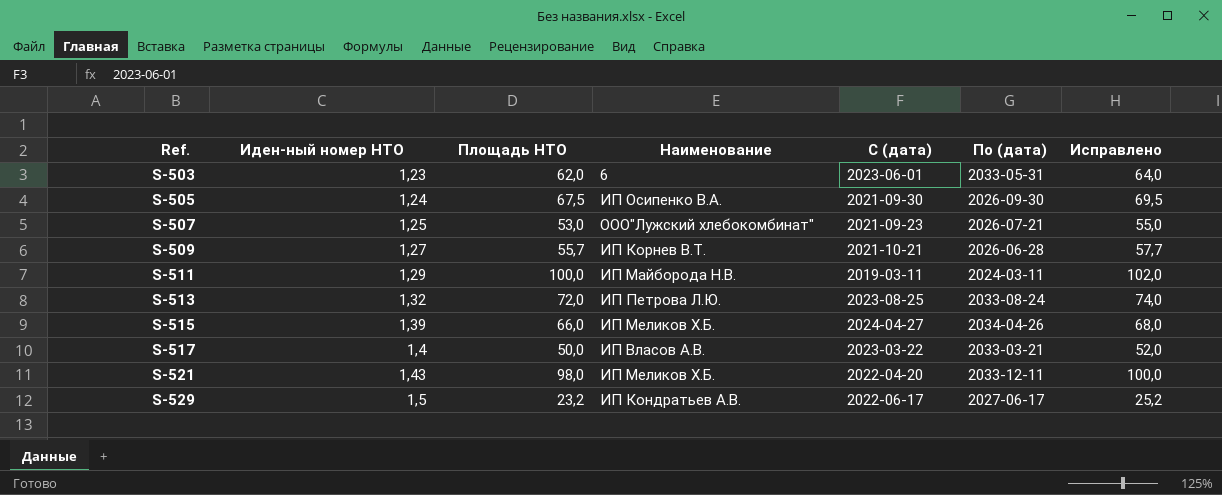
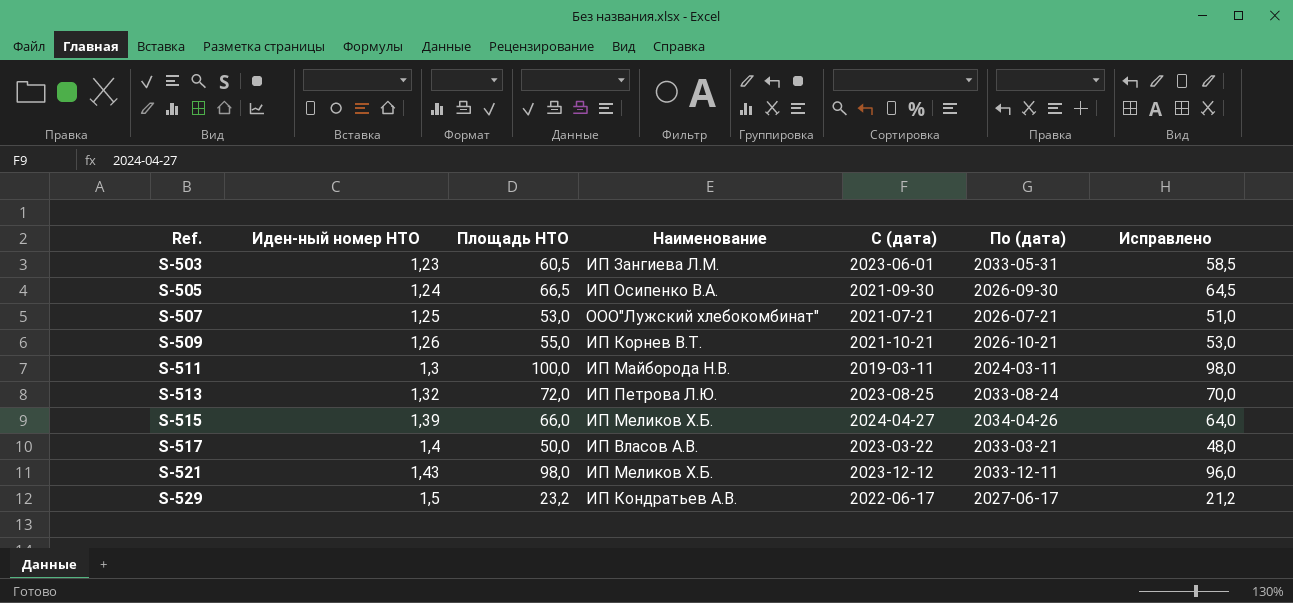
column Исправлено | formula: [Площадь НТО] + 2 -> [Площадь НТО] - 2
S-503 | Площадь НТО: 62,0 -> 60,5
S-503 | Наименование: 6 -> ИП Зангиева Л.М.
S-505 | Площадь НТО: 67,5 -> 66,5
S-507 | С (дата): 2021-09-23 -> 2021-07-21
S-509 | Иден-ный номер НТО: 1,27 -> 1,26
S-509 | Площадь НТО: 55,7 -> 55,0
S-509 | По (дата): 2026-06-28 -> 2026-10-21
S-511 | Иден-ный номер НТО: 1,29 -> 1,3
S-521 | С (дата): 2022-04-20 -> 2023-12-12

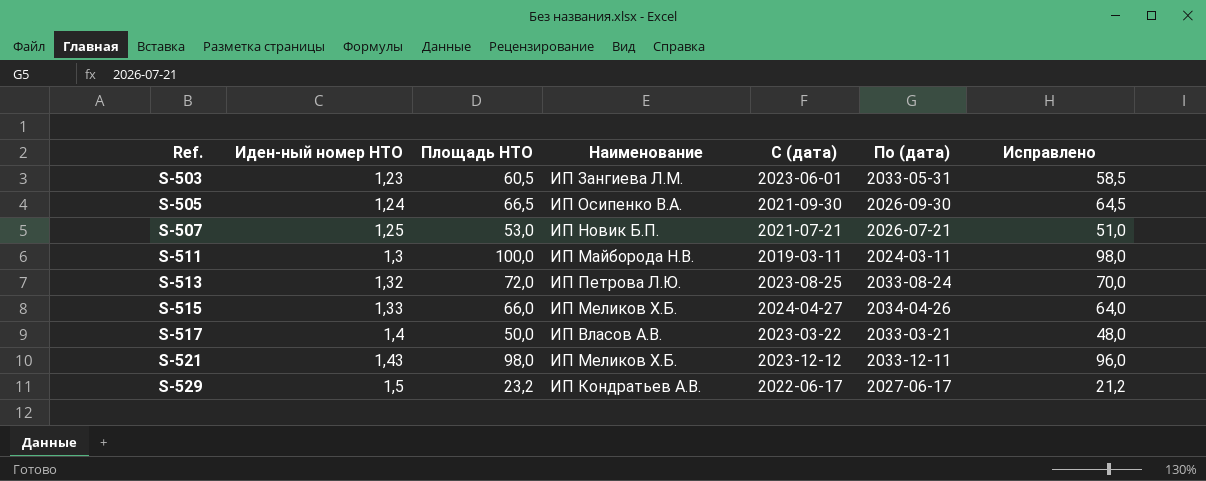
row S-509: 1,26 | 55,0 | ИП Корнев В.Т. | 2021-10-21 | 2026-10-21 | 53,0 -> none
S-507 | Наименование: ООО"Лужский хлебокомбинат" -> ИП Новик Б.П.
S-515 | Иден-ный номер НТО: 1,39 -> 1,33

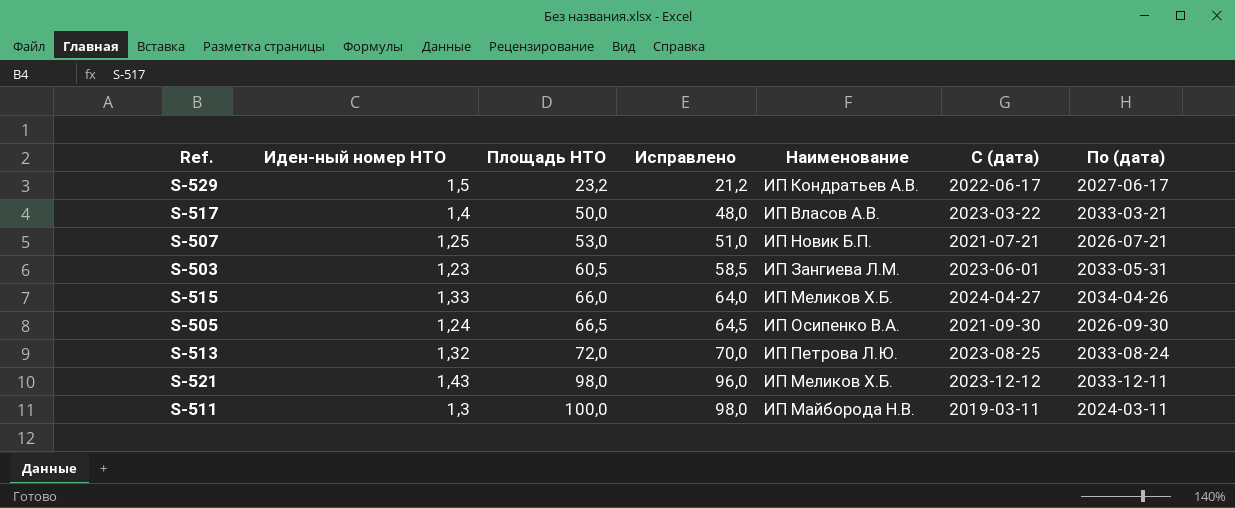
row order: Ref. ascending -> Площадь НТО ascending
column Исправлено | position: 7 -> 4

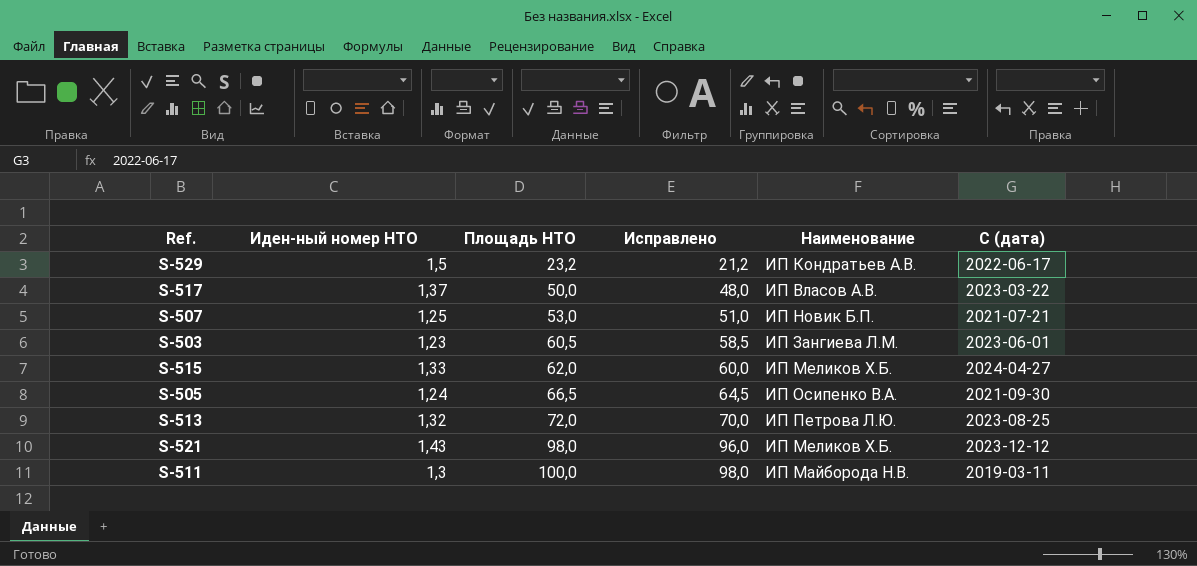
column По (дата) | position: 7 -> none
S-517 | Иден-ный номер НТО: 1,4 -> 1,37
S-515 | Площадь НТО: 66,0 -> 62,0
S-515 | Исправлено: 64,0 -> 60,0

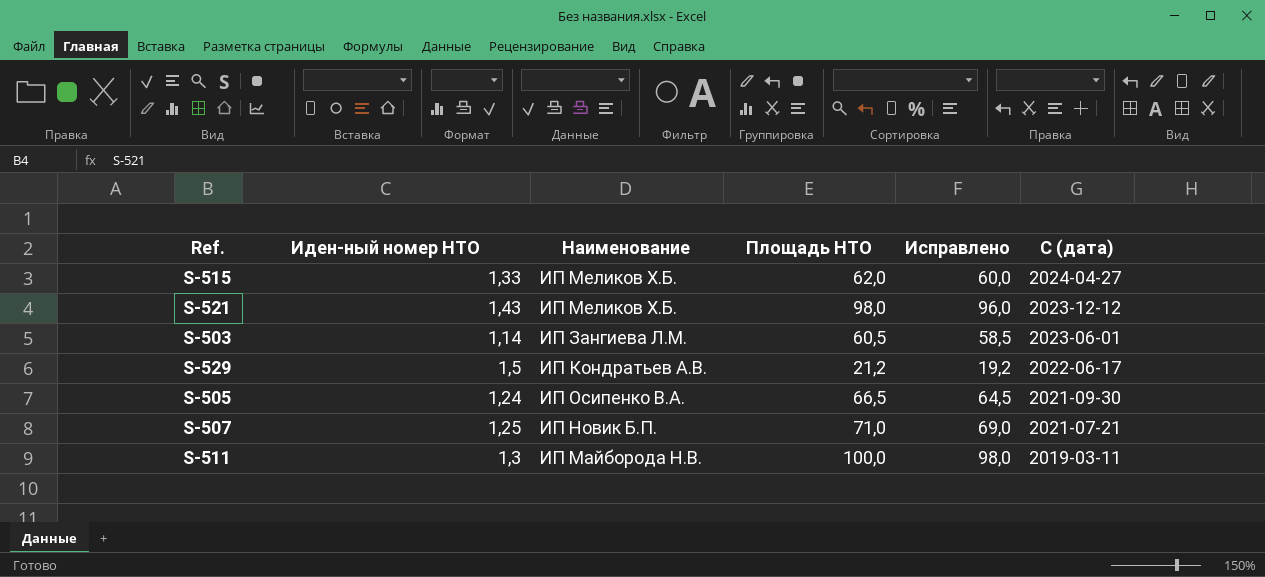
row order: Площадь НТО ascending -> С (дата) descending
column Наименование | position: 5 -> 3
row S-517: 1,37 | 50,0 | 48,0 | ИП Власов А.В. | 2023-03-22 -> none
row S-513: 1,32 | 72,0 | 70,0 | ИП Петрова Л.Ю. | 2023-08-25 -> none
S-503 | Иден-ный номер НТО: 1,23 -> 1,14
S-529 | Площадь НТО: 23,2 -> 21,2
S-529 | Исправлено: 21,2 -> 19,2
S-507 | Площадь НТО: 53,0 -> 71,0
S-507 | Исправлено: 51,0 -> 69,0

